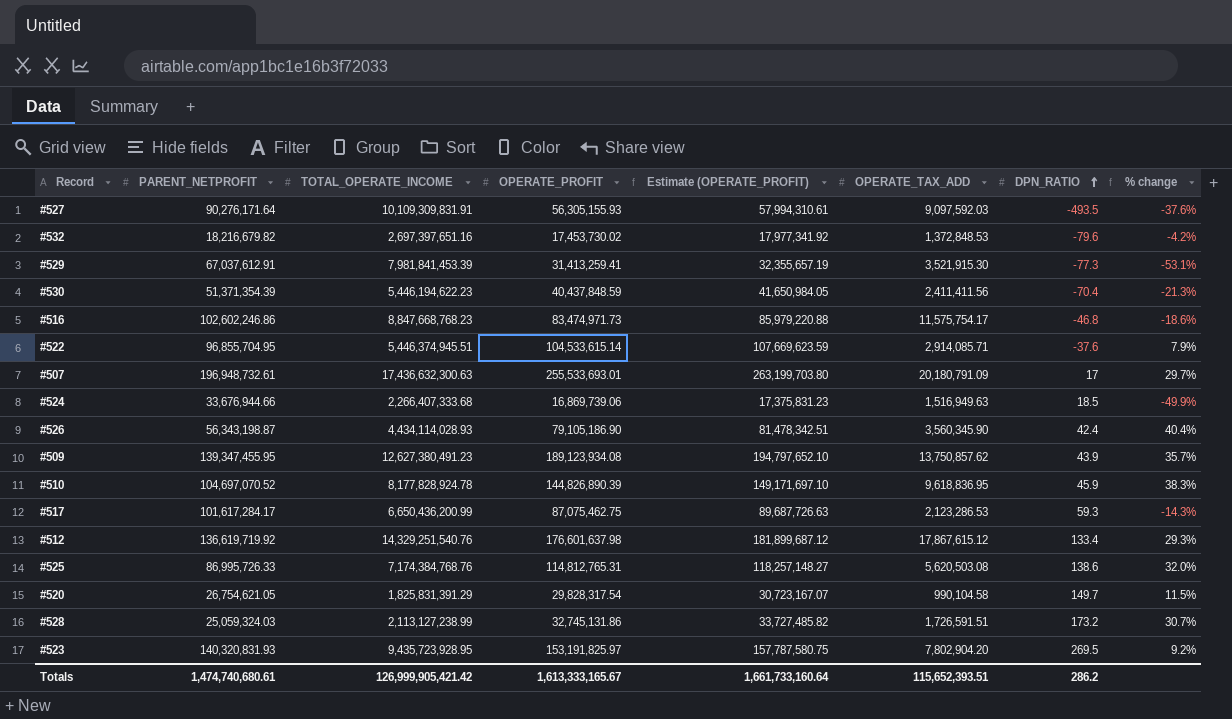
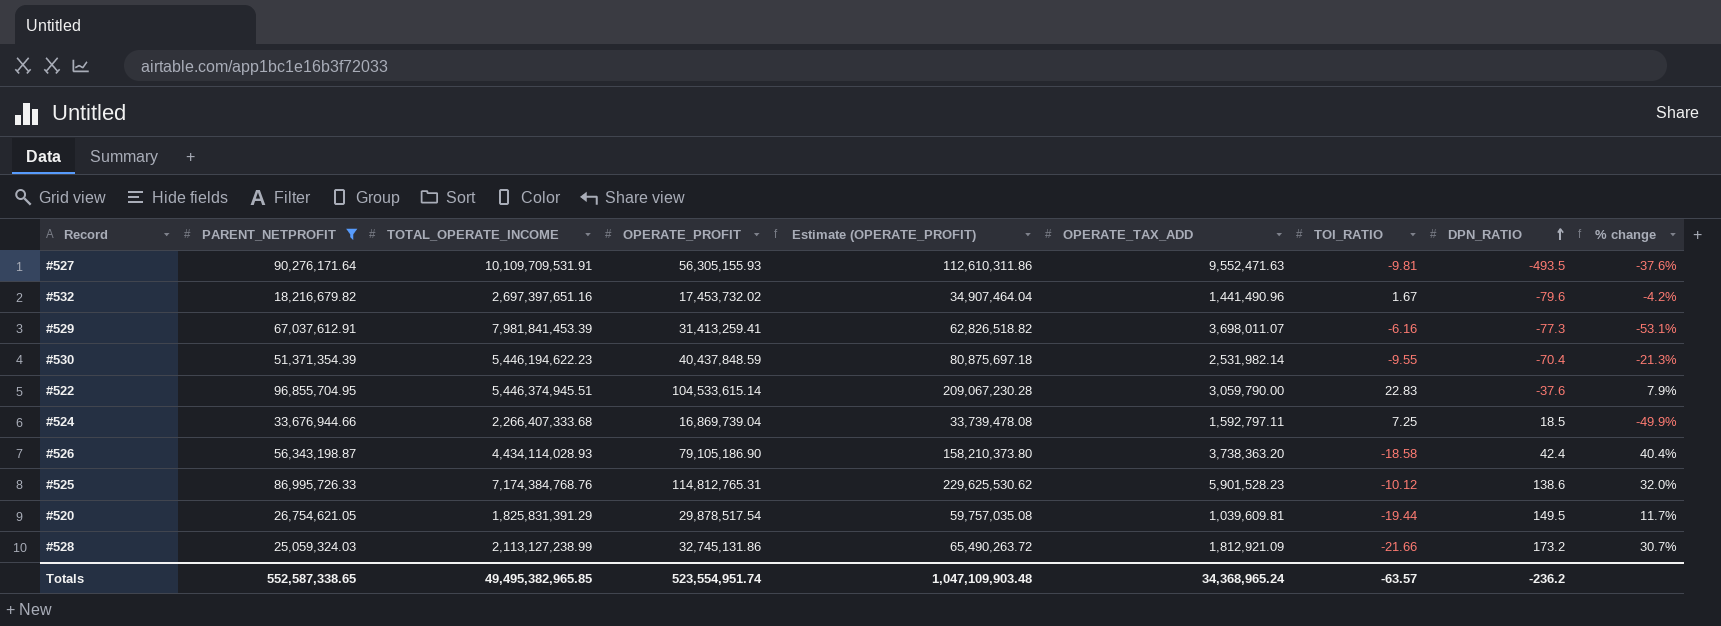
filter: none -> PARENT_NETPROFIT <= 96,855,704.95
column Estimate (OPERATE_PROFIT) | formula: [OPERATE_PROFIT] * 1.03 -> [OPERATE_PROFIT] * 2
column TOI_RATIO | position: none -> 7
#527 | TOTAL_OPERATE_INCOME: 10,109,309,831.91 -> 10,109,709,531.91
#527 | OPERATE_TAX_ADD: 9,097,592.03 -> 9,552,471.63
#532 | OPERATE_PROFIT: 17,453,730.02 -> 17,453,732.02
#532 | OPERATE_TAX_ADD: 1,372,848.53 -> 1,441,490.96
#529 | OPERATE_TAX_ADD: 3,521,915.30 -> 3,698,011.07
#530 | OPERATE_TAX_ADD: 2,411,411.56 -> 2,531,982.14
#522 | OPERATE_TAX_ADD: 2,914,085.71 -> 3,059,790.00
#524 | OPERATE_PROFIT: 16,869,739.06 -> 16,869,739.04
#524 | OPERATE_TAX_ADD: 1,516,949.63 -> 1,592,797.11
#526 | OPERATE_TAX_ADD: 3,560,345.90 -> 3,738,363.20
#525 | OPERATE_TAX_ADD: 5,620,503.08 -> 5,901,528.23
#520 | OPERATE_PROFIT: 29,828,317.54 -> 29,878,517.54
#520 | OPERATE_TAX_ADD: 990,104.58 -> 1,039,609.81
#520 | DPN_RATIO: 149.7 -> 149.5
#520 | % change: 11.5% -> 11.7%
#528 | OPERATE_TAX_ADD: 1,726,591.51 -> 1,812,921.09
Totals | PARENT_NETPROFIT: 1,474,740,680.61 -> 552,587,338.65
Totals | TOTAL_OPERATE_INCOME: 126,999,905,421.42 -> 49,495,382,965.85
Totals | OPERATE_PROFIT: 1,613,333,165.67 -> 523,554,951.74
Totals | Estimate (OPERATE_PROFIT): 1,661,733,160.64 -> 1,047,109,903.48
Totals | OPERATE_TAX_ADD: 115,652,393.51 -> 34,368,965.24
Totals | DPN_RATIO: 286.2 -> -236.2

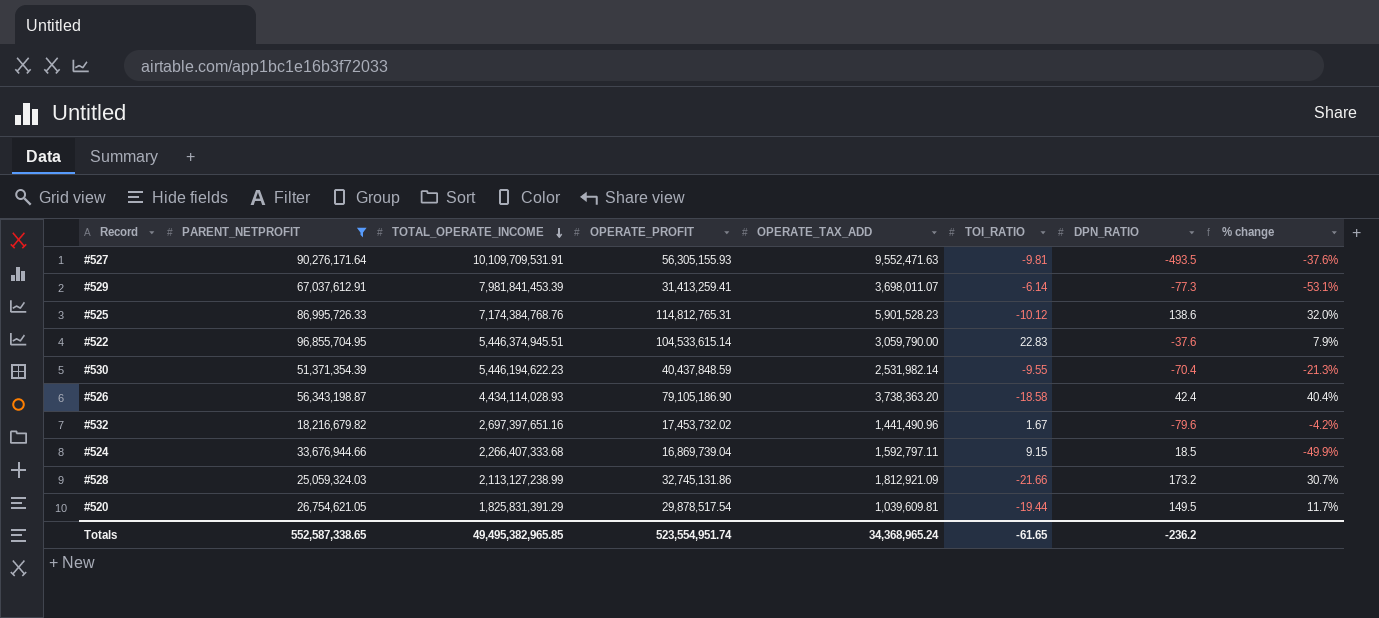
row order: DPN_RATIO ascending -> TOTAL_OPERATE_INCOME descending
column Estimate (OPERATE_PROFIT) | formula: [OPERATE_PROFIT] * 2 -> none
#529 | TOI_RATIO: -6.16 -> -6.14
#524 | TOI_RATIO: 7.25 -> 9.15
Totals | TOI_RATIO: -63.57 -> -61.65

